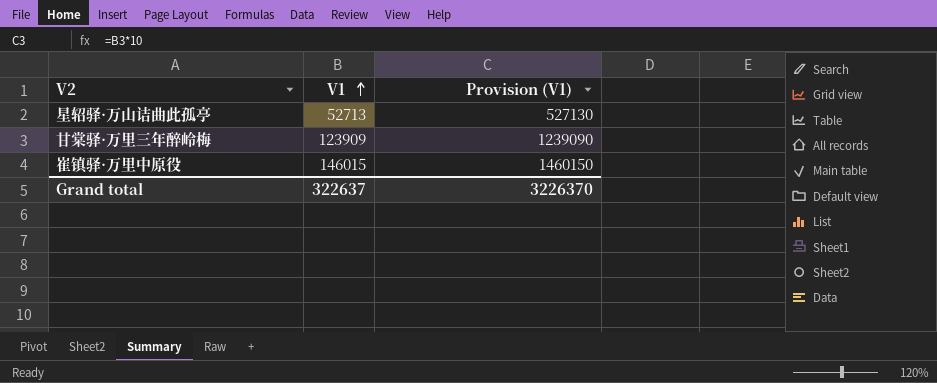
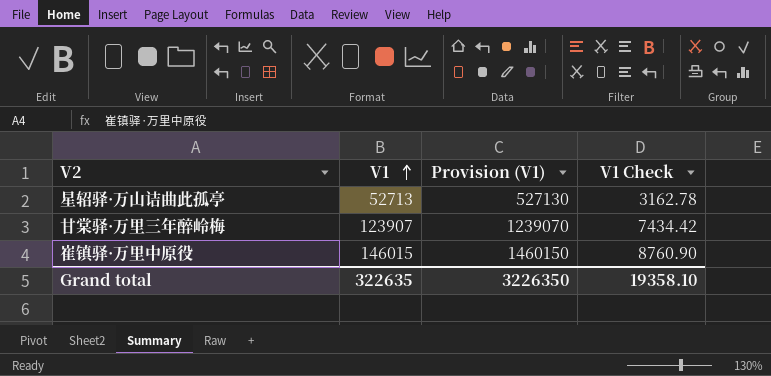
column V1 Check | formula: none -> [V1] * 0.06
甘棠驿·万里三年醉岭梅 | V1: 123909 -> 123907
甘棠驿·万里三年醉岭梅 | Provision (V1): 1239090 -> 1239070
Grand total | V1: 322637 -> 322635
Grand total | Provision (V1): 3226370 -> 3226350

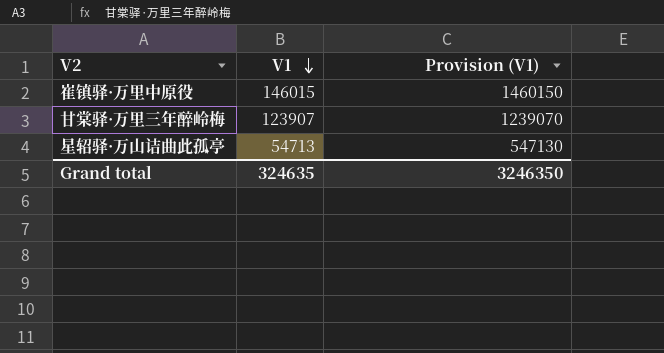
row order: V1 ascending -> V1 descending
column V1 Check | formula: [V1] * 0.06 -> none
星轺驿·万山诘曲此孤亭 | V1: 52713 -> 54713
星轺驿·万山诘曲此孤亭 | Provision (V1): 527130 -> 547130
Grand total | V1: 322635 -> 324635
Grand total | Provision (V1): 3226350 -> 3246350

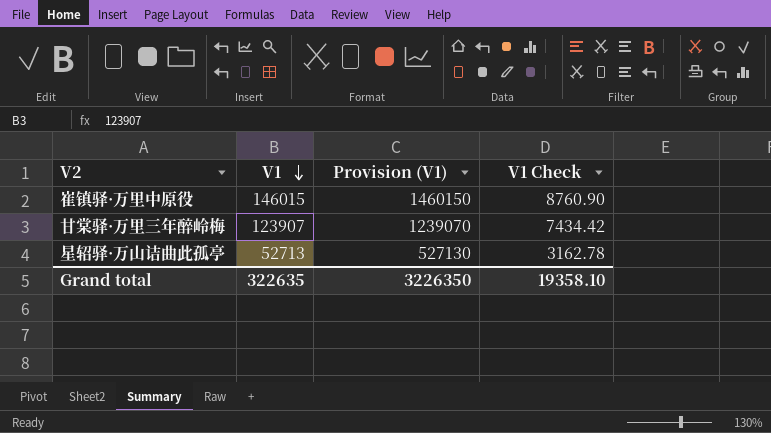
column V1 Check | formula: none -> [V1] * 0.06
星轺驿·万山诘曲此孤亭 | V1: 54713 -> 52713
星轺驿·万山诘曲此孤亭 | Provision (V1): 547130 -> 527130
Grand total | V1: 324635 -> 322635
Grand total | Provision (V1): 3246350 -> 3226350

